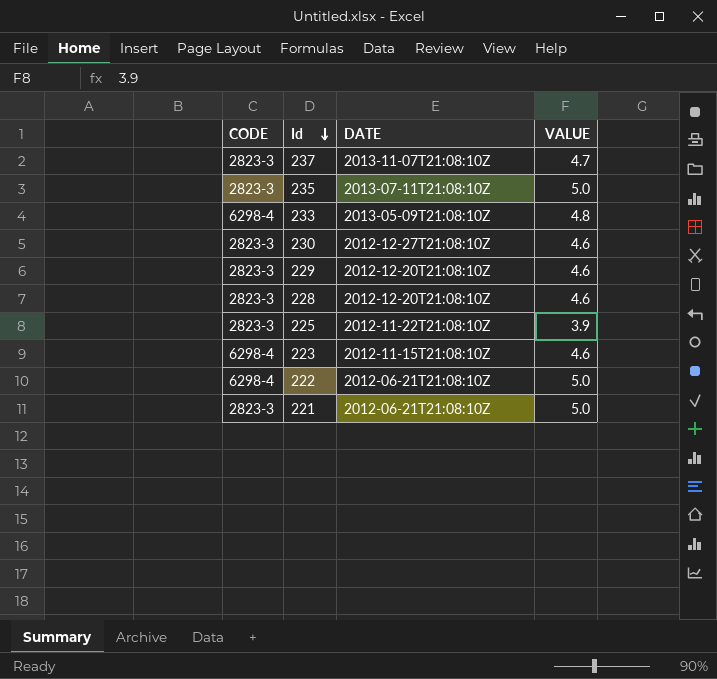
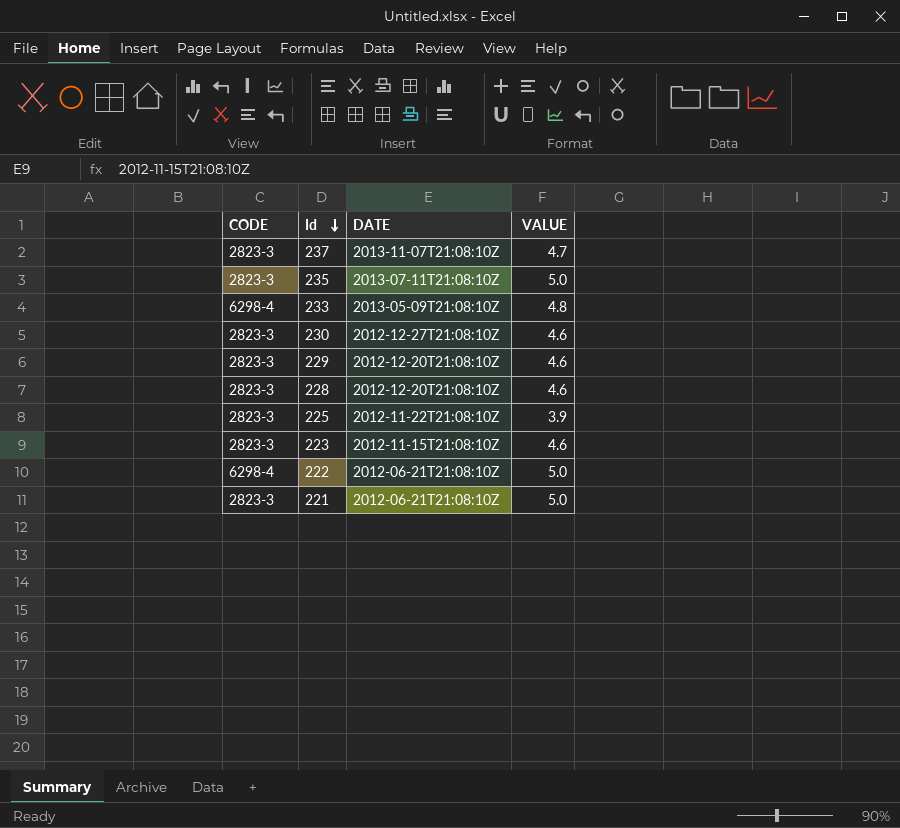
223 | CODE: 6298-4 -> 2823-3

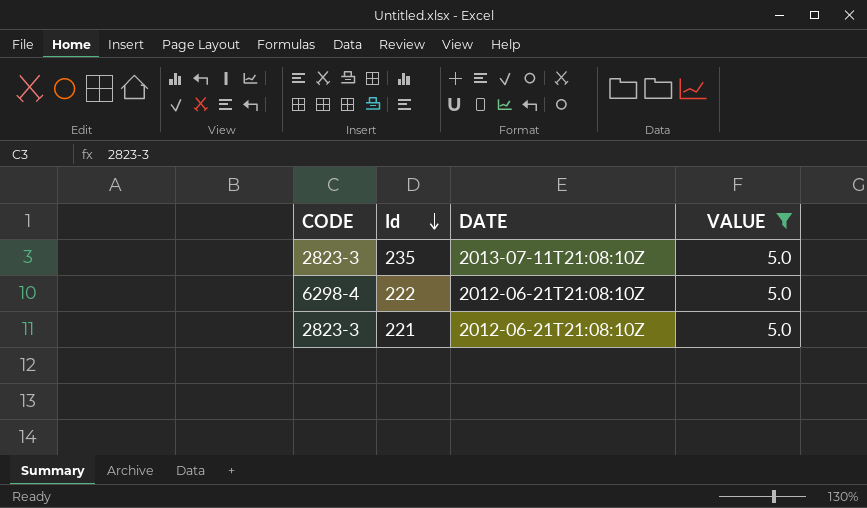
filter: none -> VALUE = 5.0

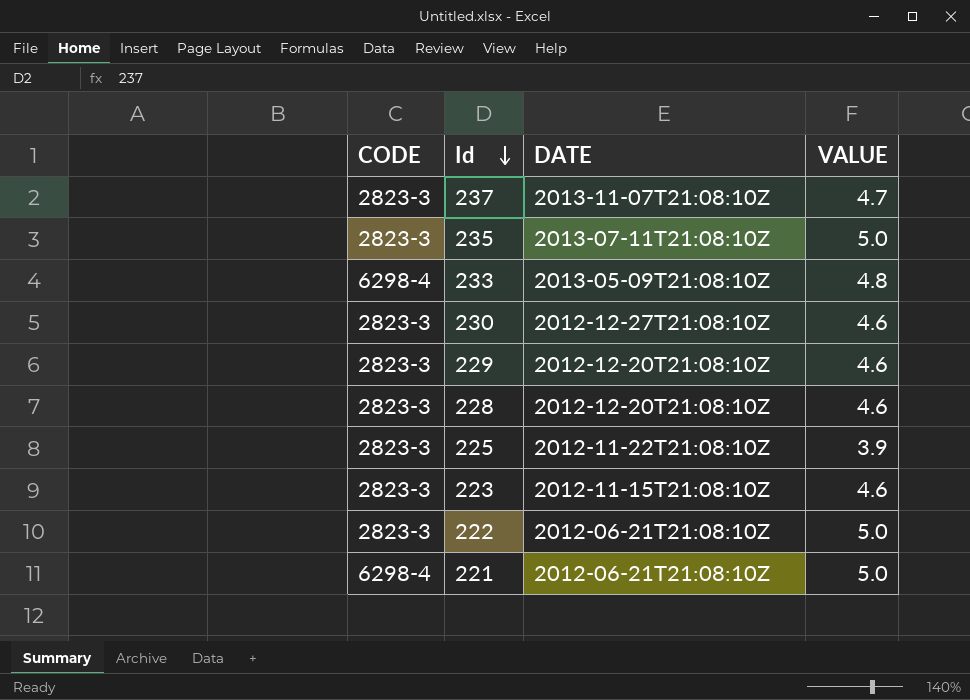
filter: VALUE = 5.0 -> none
222 | CODE: 6298-4 -> 2823-3
221 | CODE: 2823-3 -> 6298-4

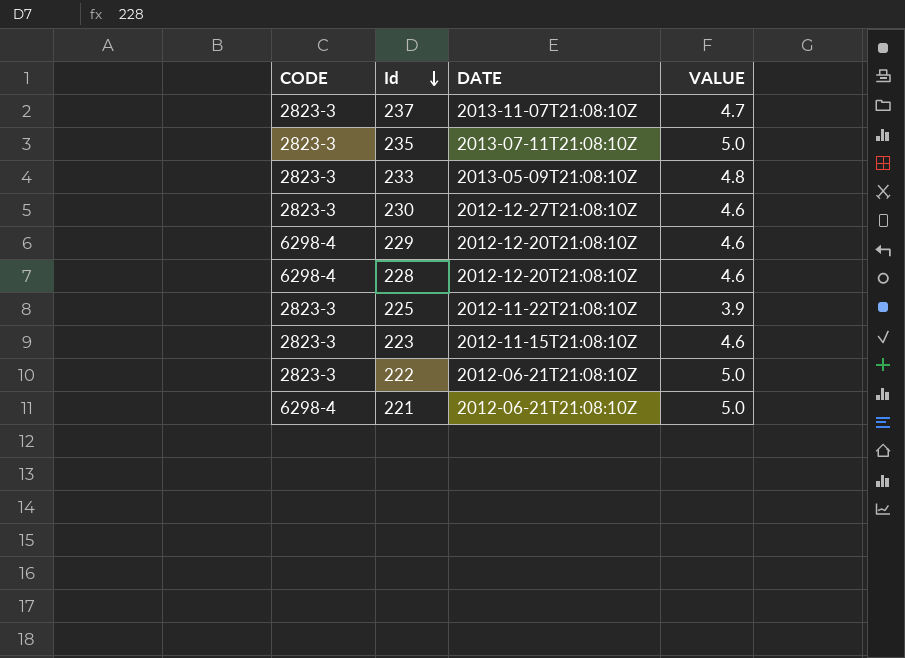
233 | CODE: 6298-4 -> 2823-3
229 | CODE: 2823-3 -> 6298-4
228 | CODE: 2823-3 -> 6298-4

